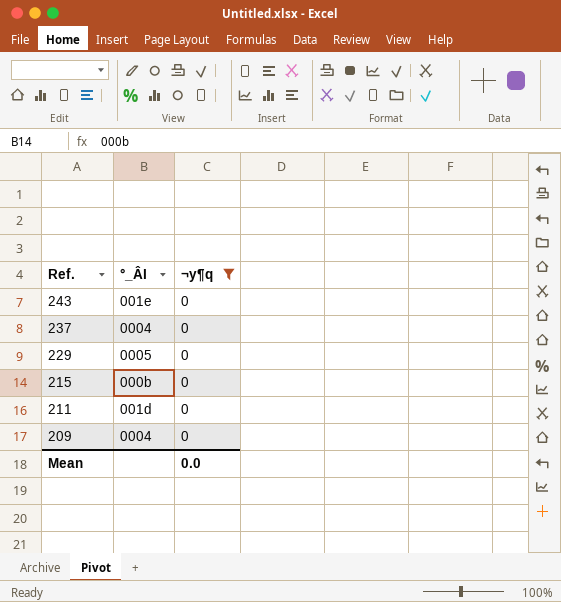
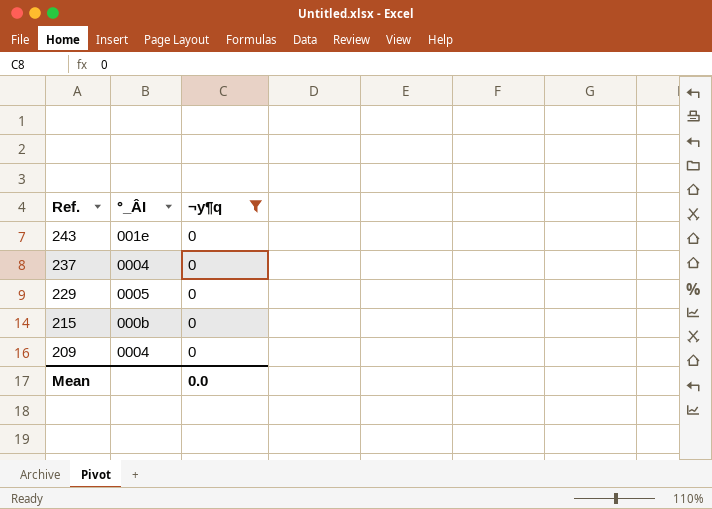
row 211: 001d | 0 -> none

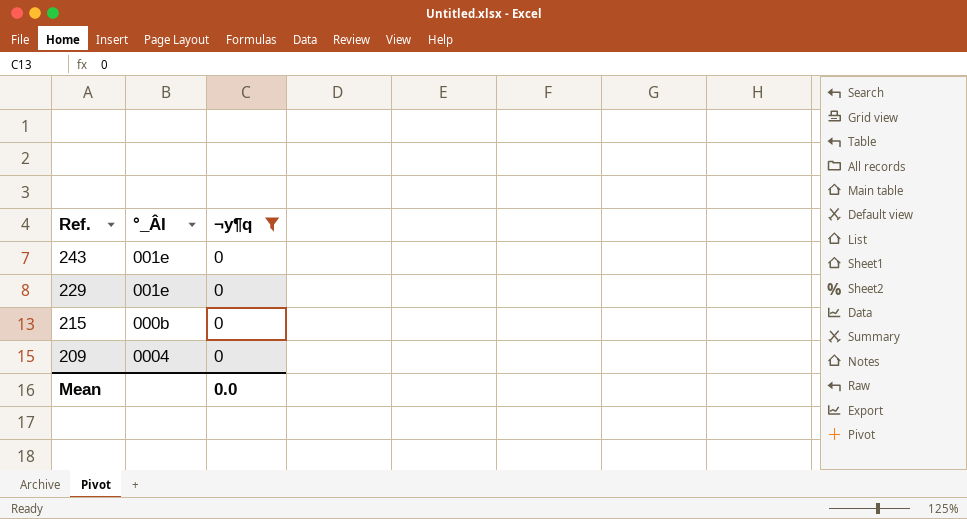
row 237: 0004 | 0 -> none
229 | °_ÂI: 0005 -> 001e

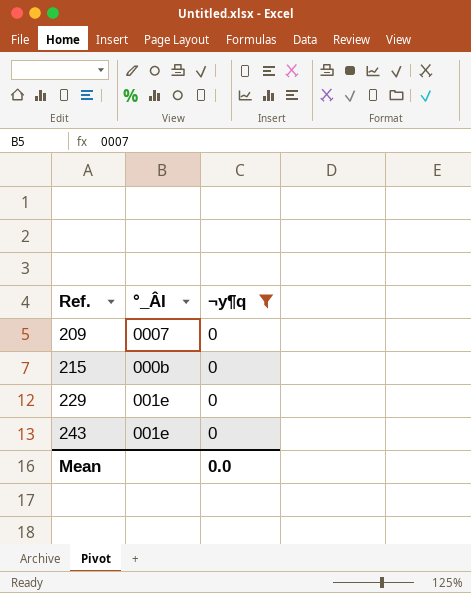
row order: Ref. descending -> Ref. ascending
209 | °_ÂI: 0004 -> 0007

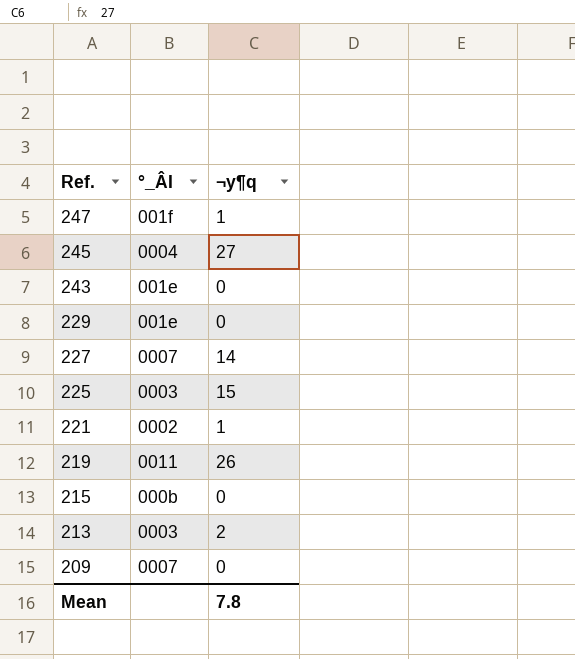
filter: ¬y¶q = 0 -> none
row order: Ref. ascending -> Ref. descending
Mean | ¬y¶q: 0.0 -> 7.8

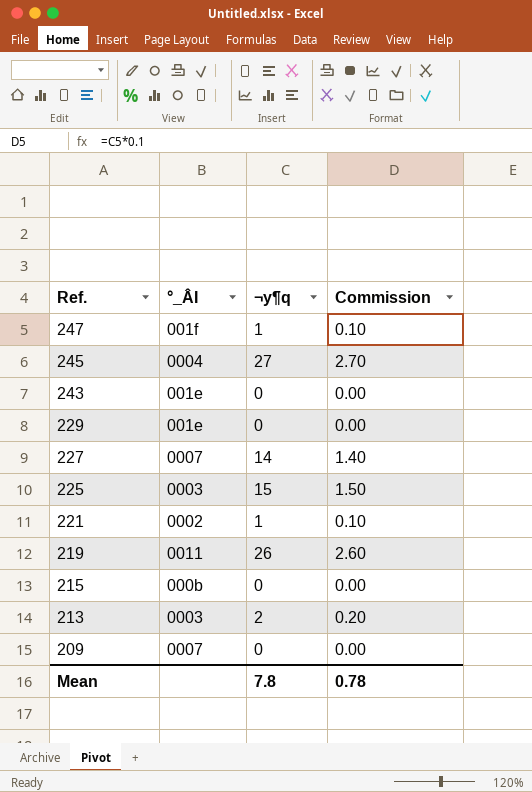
column Commission | formula: none -> [¬y¶q] * 0.1

